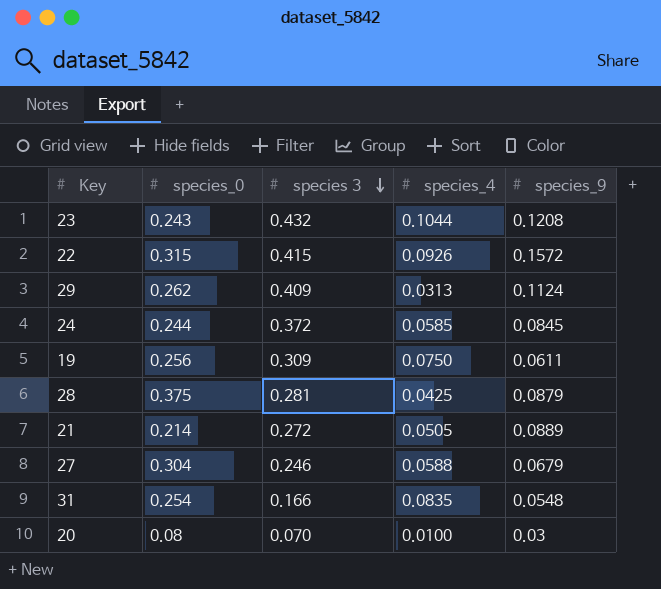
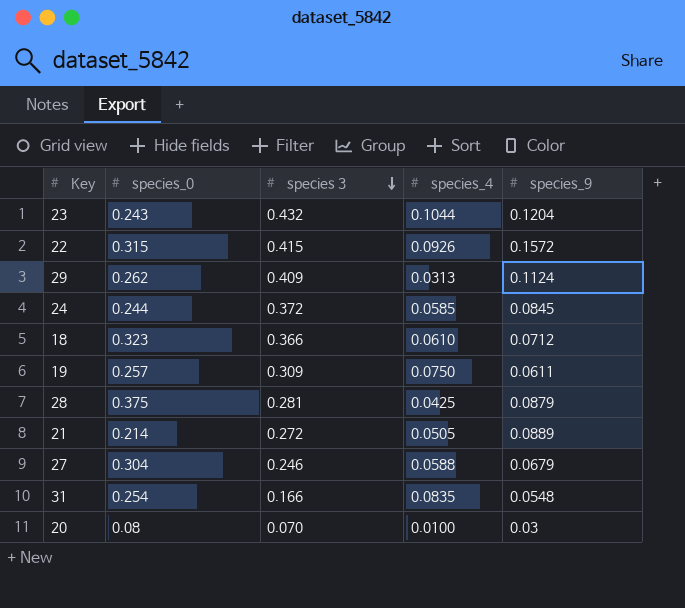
23 | species_9: 0.1208 -> 0.1204
row 18: none -> 0.323 | 0.366 | 0.0610 | 0.0712
19 | species_0: 0.256 -> 0.257

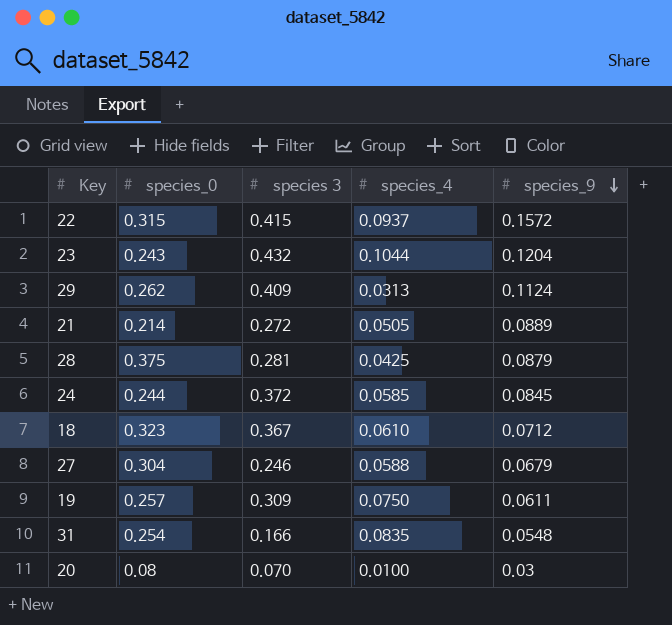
row order: species 3 descending -> species_9 descending
22 | species_4: 0.0926 -> 0.0937
18 | species 3: 0.366 -> 0.367

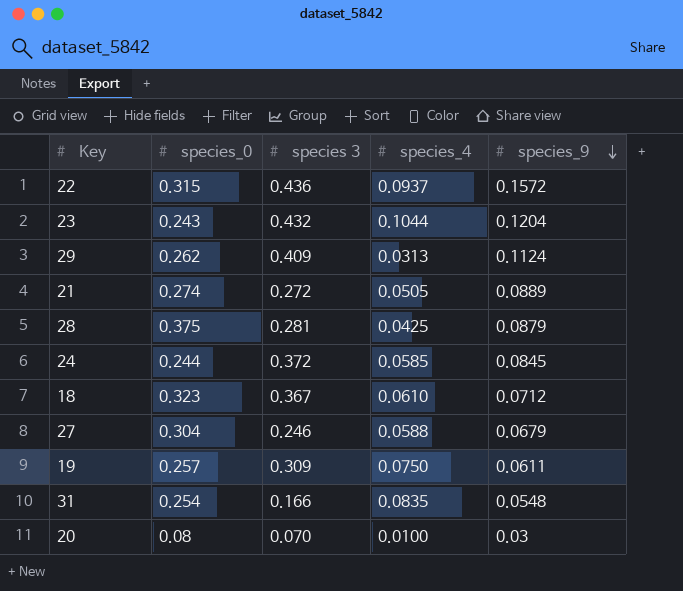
22 | species 3: 0.415 -> 0.436
21 | species_0: 0.214 -> 0.274

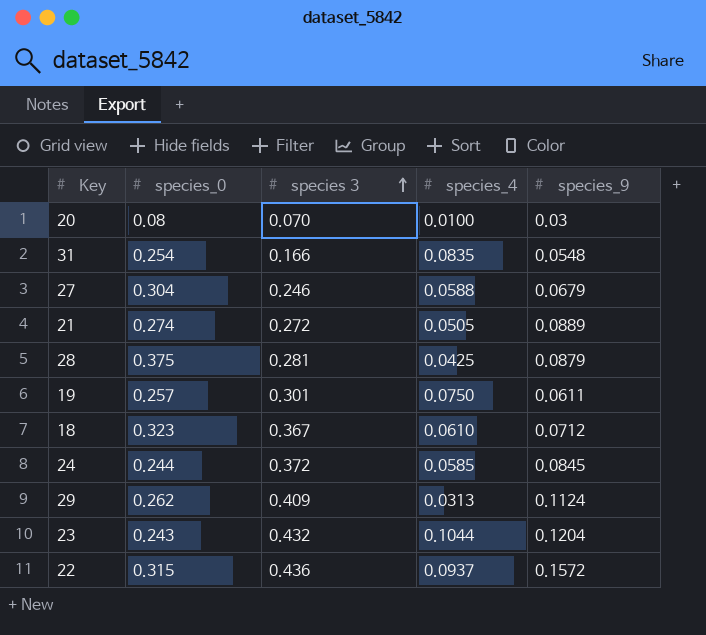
row order: species_9 descending -> species 3 ascending
19 | species 3: 0.309 -> 0.301

